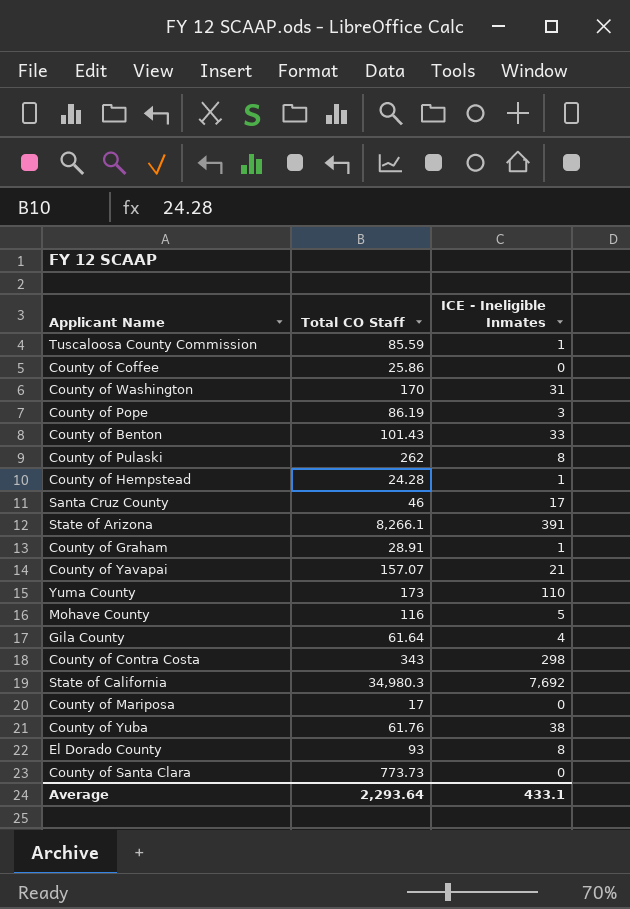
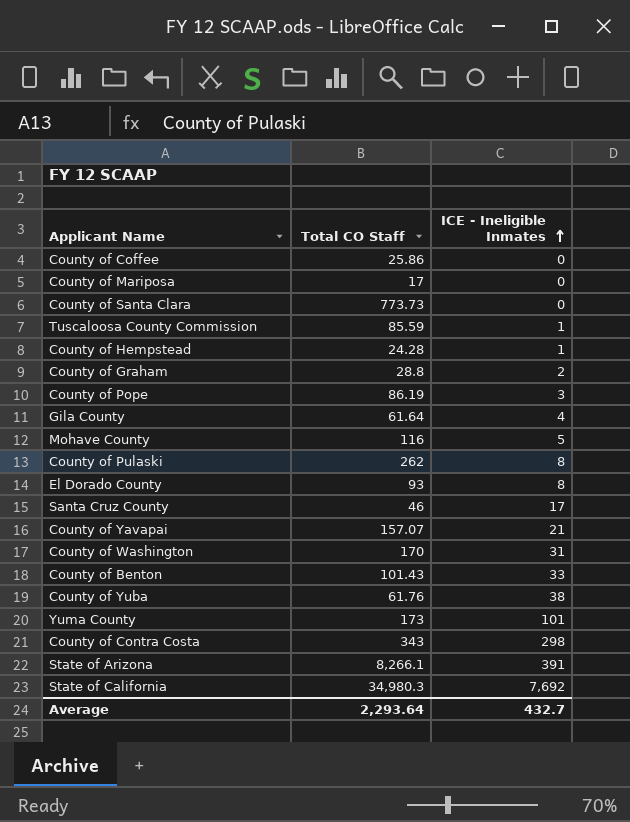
row order: none -> ICE - Ineligible Inmates ascending
County of Graham | Total CO Staff: 28.91 -> 28.8
County of Graham | ICE - Ineligible Inmates: 1 -> 2
Yuma County | ICE - Ineligible Inmates: 110 -> 101
Average | ICE - Ineligible Inmates: 433.1 -> 432.7

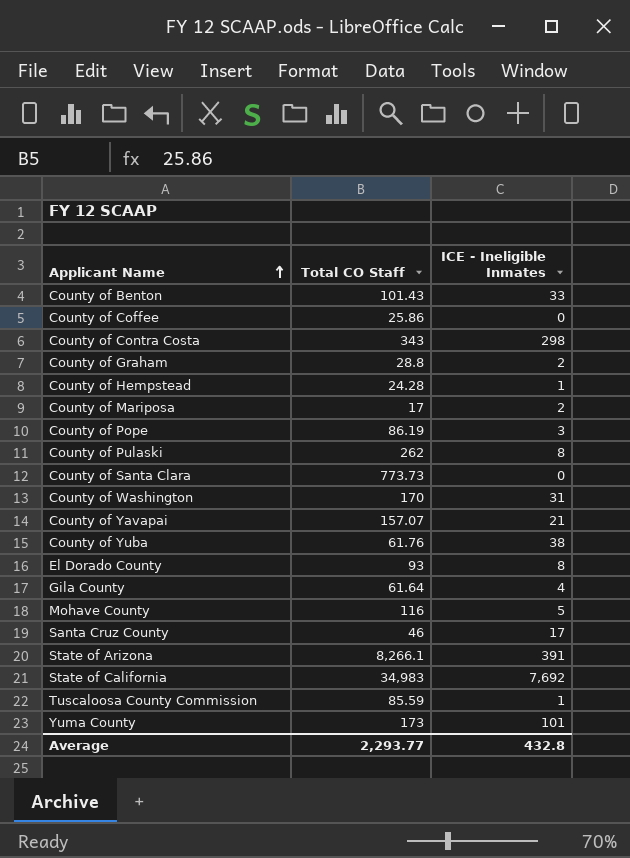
row order: ICE - Ineligible Inmates ascending -> Applicant Name ascending
County of Mariposa | ICE - Ineligible Inmates: 0 -> 2
State of California | Total CO Staff: 34,980.3 -> 34,983
Average | Total CO Staff: 2,293.64 -> 2,293.77
Average | ICE - Ineligible Inmates: 432.7 -> 432.8

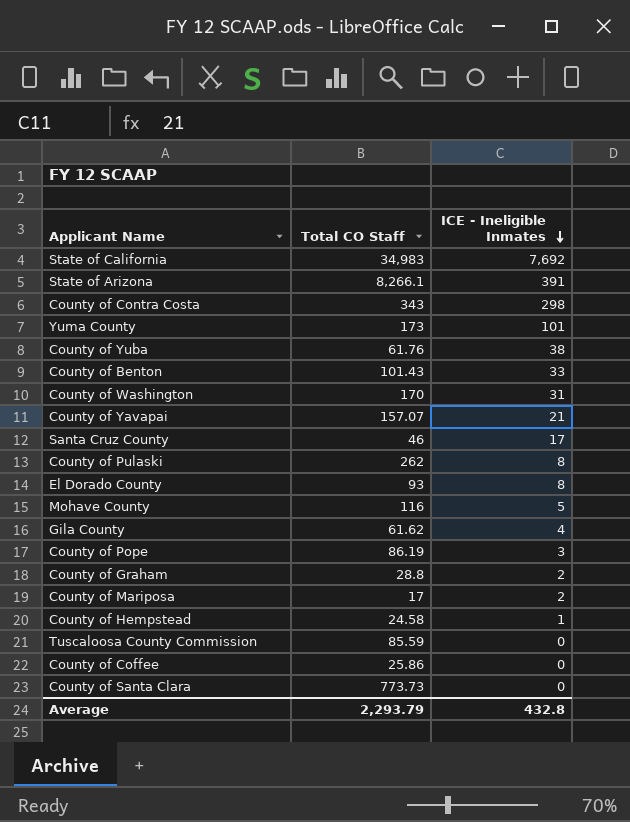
row order: Applicant Name ascending -> ICE - Ineligible Inmates descending
Gila County | Total CO Staff: 61.64 -> 61.62
County of Hempstead | Total CO Staff: 24.28 -> 24.58
Tuscaloosa County Commission | ICE - Ineligible Inmates: 1 -> 0
Average | Total CO Staff: 2,293.77 -> 2,293.79

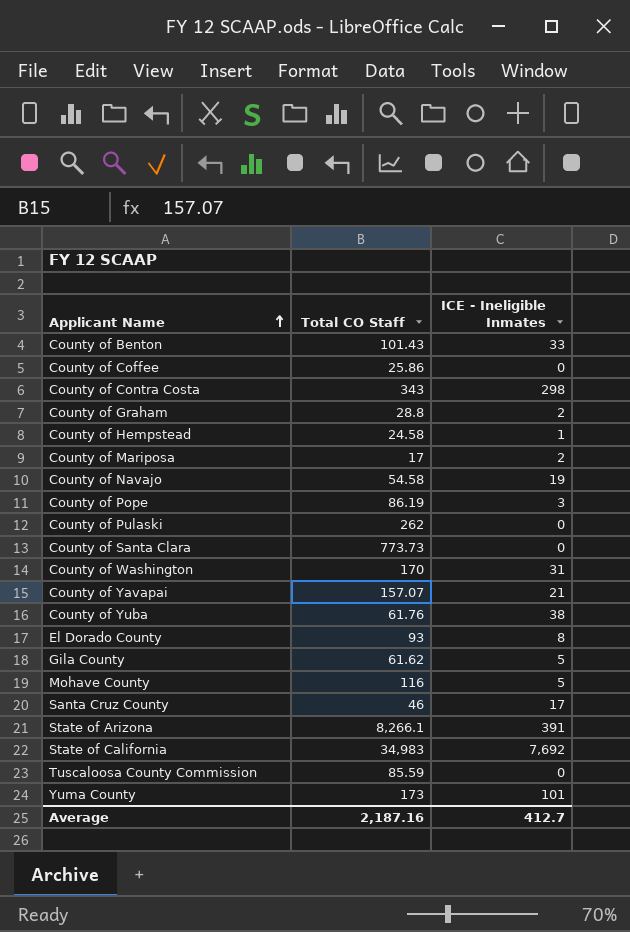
row order: ICE - Ineligible Inmates descending -> Applicant Name ascending
row County of Navajo: none -> 54.58 | 19
County of Pulaski | ICE - Ineligible Inmates: 8 -> 0
Gila County | ICE - Ineligible Inmates: 4 -> 5
Average | Total CO Staff: 2,293.79 -> 2,187.16
Average | ICE - Ineligible Inmates: 432.8 -> 412.7

